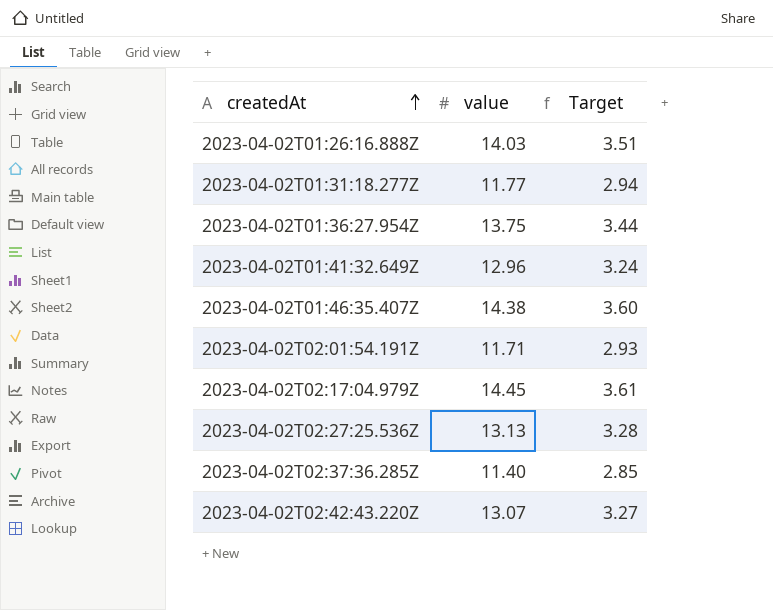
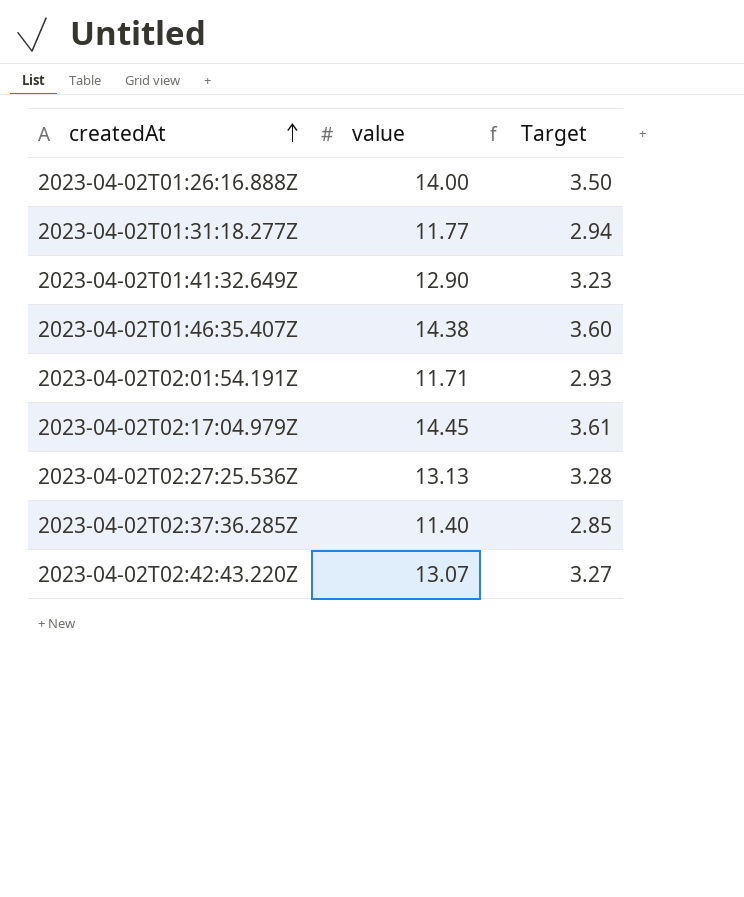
row 2023-04-02T01:36:27.954Z: 13.75 | 3.44 -> none
2023-04-02T01:26:16.888Z | value: 14.03 -> 14.00
2023-04-02T01:26:16.888Z | Target: 3.51 -> 3.50
2023-04-02T01:41:32.649Z | value: 12.96 -> 12.90
2023-04-02T01:41:32.649Z | Target: 3.24 -> 3.23

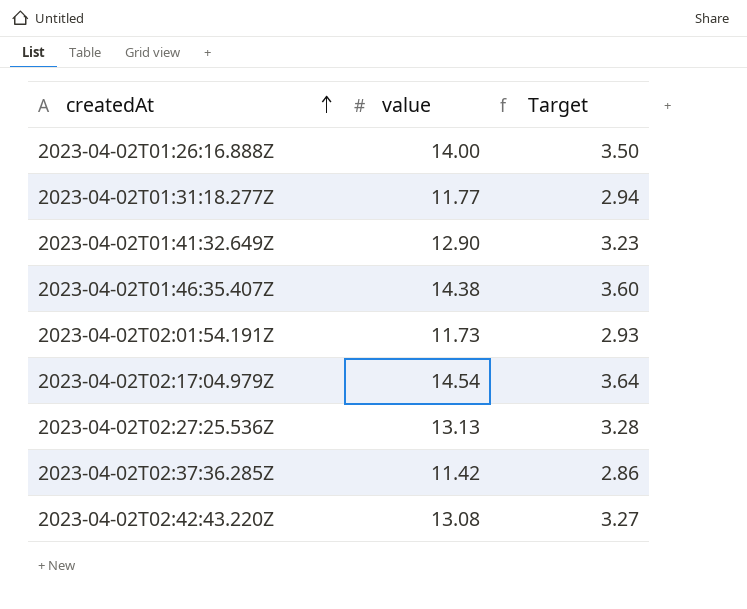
2023-04-02T02:01:54.191Z | value: 11.71 -> 11.73
2023-04-02T02:17:04.979Z | value: 14.45 -> 14.54
2023-04-02T02:17:04.979Z | Target: 3.61 -> 3.64
2023-04-02T02:37:36.285Z | value: 11.40 -> 11.42
2023-04-02T02:37:36.285Z | Target: 2.85 -> 2.86
2023-04-02T02:42:43.220Z | value: 13.07 -> 13.08

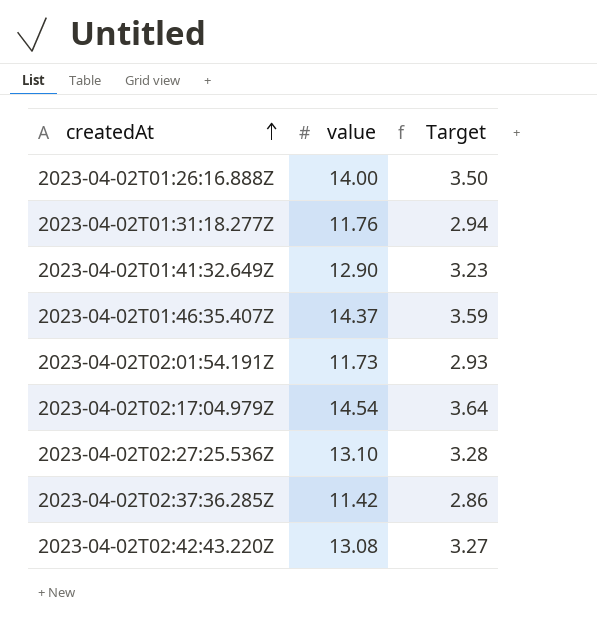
2023-04-02T01:31:18.277Z | value: 11.77 -> 11.76
2023-04-02T01:46:35.407Z | value: 14.38 -> 14.37
2023-04-02T01:46:35.407Z | Target: 3.60 -> 3.59
2023-04-02T02:27:25.536Z | value: 13.13 -> 13.10

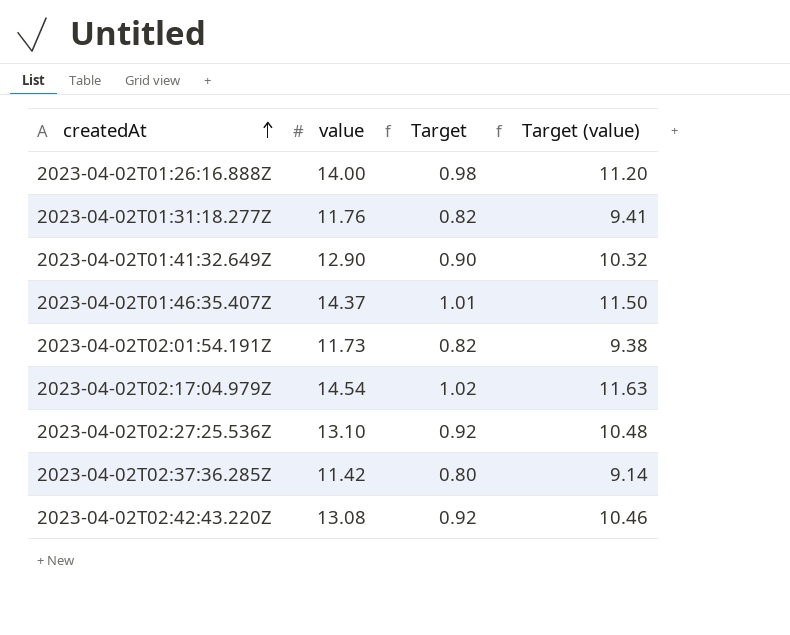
column Target | formula: [value] * 0.25 -> [value] * 0.07
column Target (value) | formula: none -> [value] * 0.8

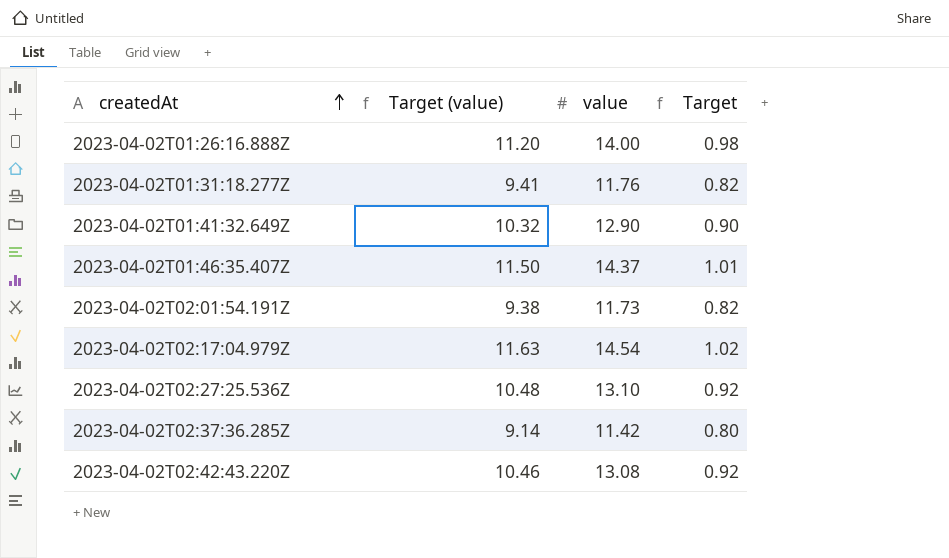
column Target (value) | position: 4 -> 2

